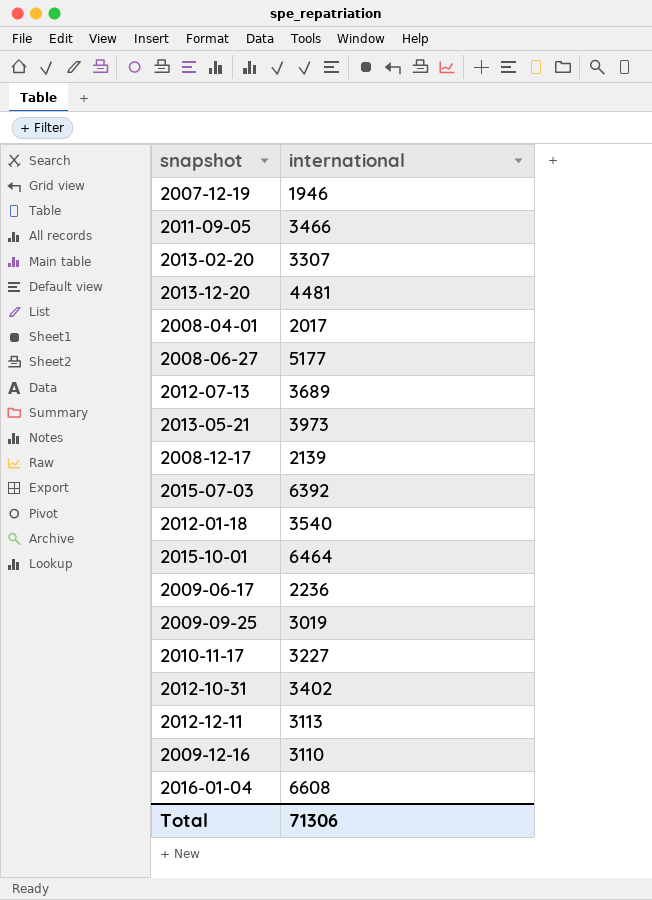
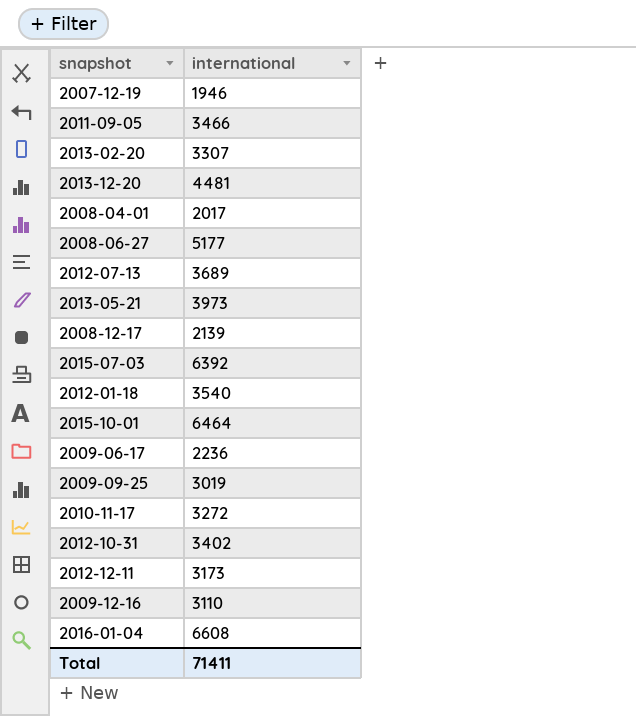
2010-11-17 | international: 3227 -> 3272
2012-12-11 | international: 3113 -> 3173
Total | international: 71306 -> 71411

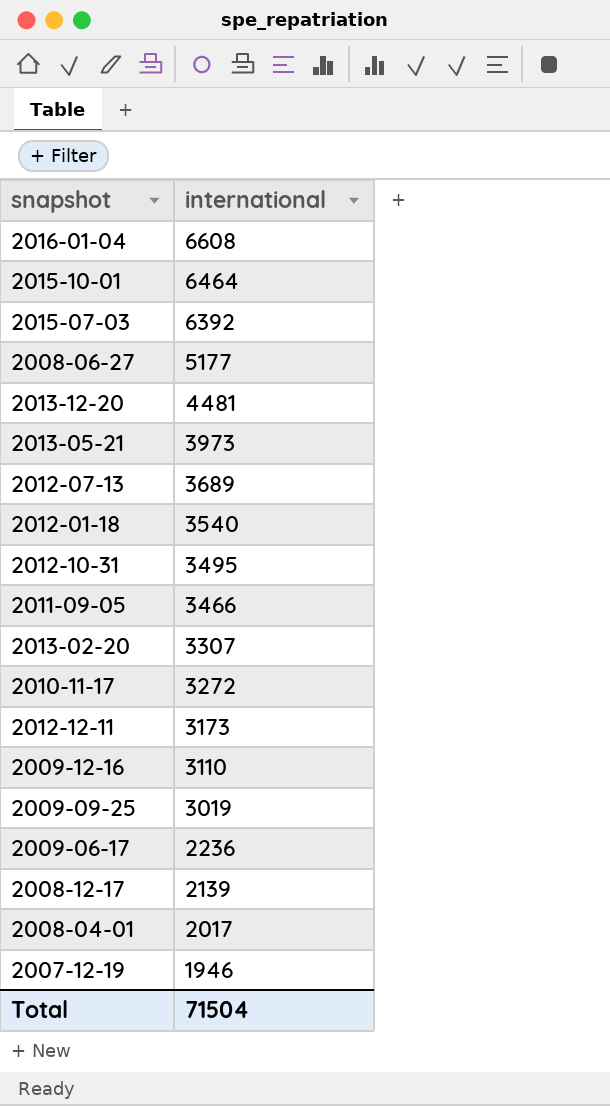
row order: none -> international descending
2012-10-31 | international: 3402 -> 3495
Total | international: 71411 -> 71504

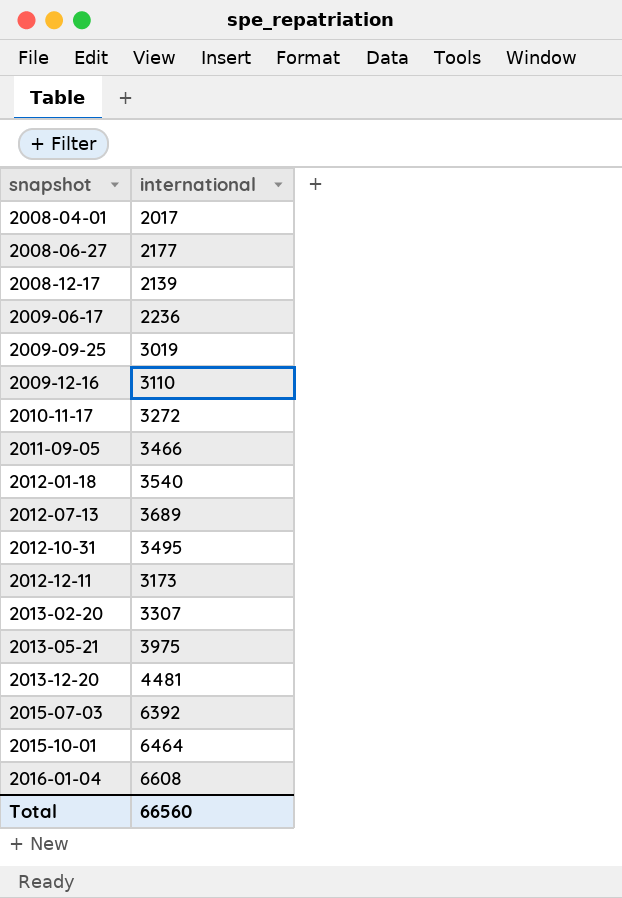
row order: international descending -> snapshot ascending
row 2007-12-19: 1946 -> none
2008-06-27 | international: 5177 -> 2177
2013-05-21 | international: 3973 -> 3975
Total | international: 71504 -> 66560

